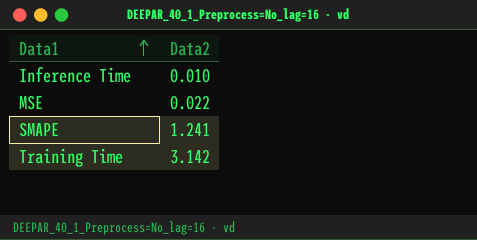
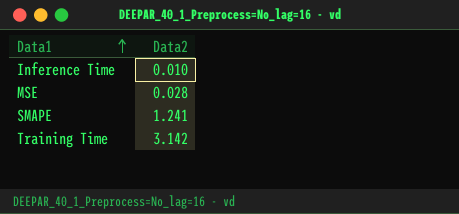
MSE | Data2: 0.022 -> 0.028

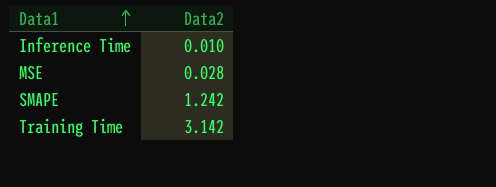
SMAPE | Data2: 1.241 -> 1.242

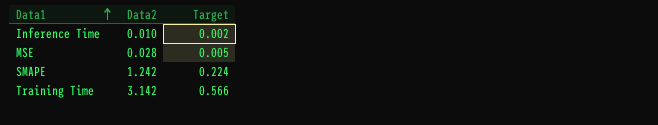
column Target | formula: none -> [Data2] * 0.18

